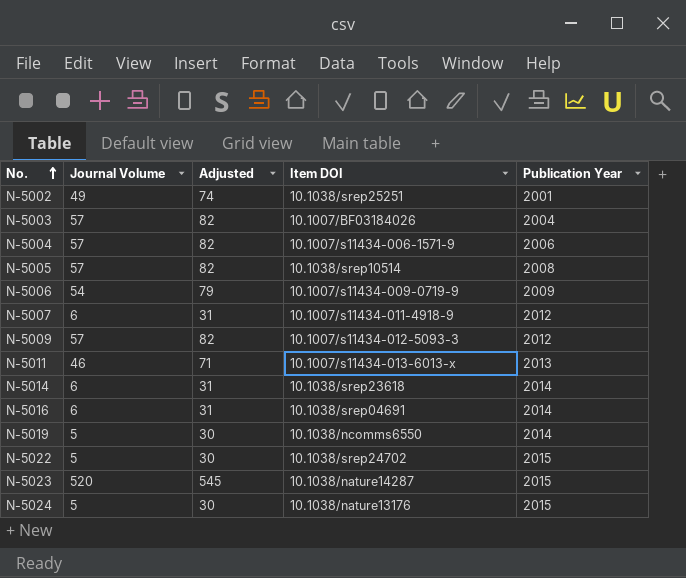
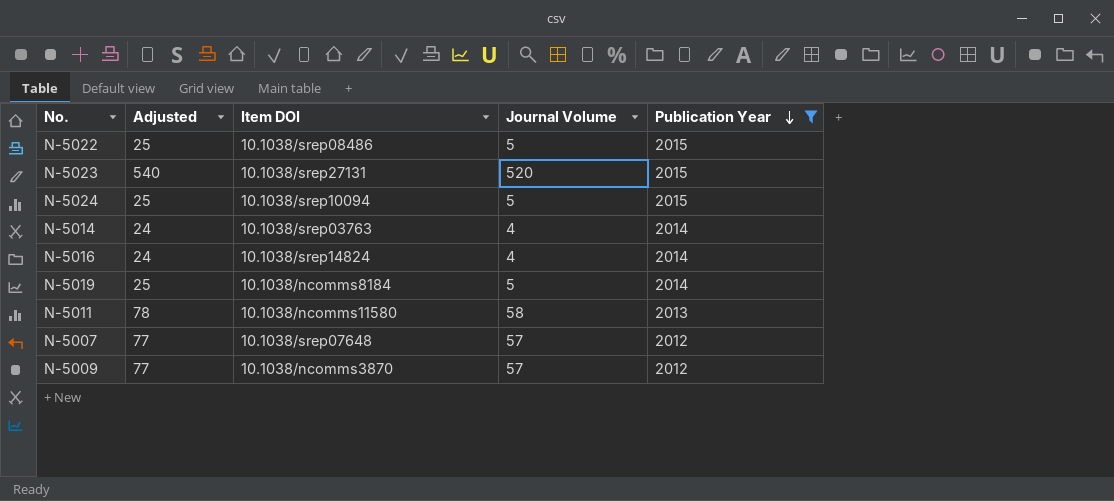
filter: none -> Publication Year >= 2012
row order: No. ascending -> Publication Year descending
column Adjusted | formula: [Journal Volume] + 25 -> [Journal Volume] + 20
column Journal Volume | position: 2 -> 4
N-5022 | Item DOI: 10.1038/srep24702 -> 10.1038/srep08486
N-5023 | Item DOI: 10.1038/nature14287 -> 10.1038/srep27131
N-5024 | Item DOI: 10.1038/nature13176 -> 10.1038/srep10094
N-5014 | Item DOI: 10.1038/srep23618 -> 10.1038/srep03763
N-5014 | Journal Volume: 6 -> 4
N-5016 | Item DOI: 10.1038/srep04691 -> 10.1038/srep14824
N-5016 | Journal Volume: 6 -> 4
N-5019 | Item DOI: 10.1038/ncomms6550 -> 10.1038/ncomms8184
N-5011 | Item DOI: 10.1007/s11434-013-6013-x -> 10.1038/ncomms11580
N-5011 | Journal Volume: 46 -> 58
N-5007 | Item DOI: 10.1007/s11434-011-4918-9 -> 10.1038/srep07648
N-5007 | Journal Volume: 6 -> 57
N-5009 | Item DOI: 10.1007/s11434-012-5093-3 -> 10.1038/ncomms3870

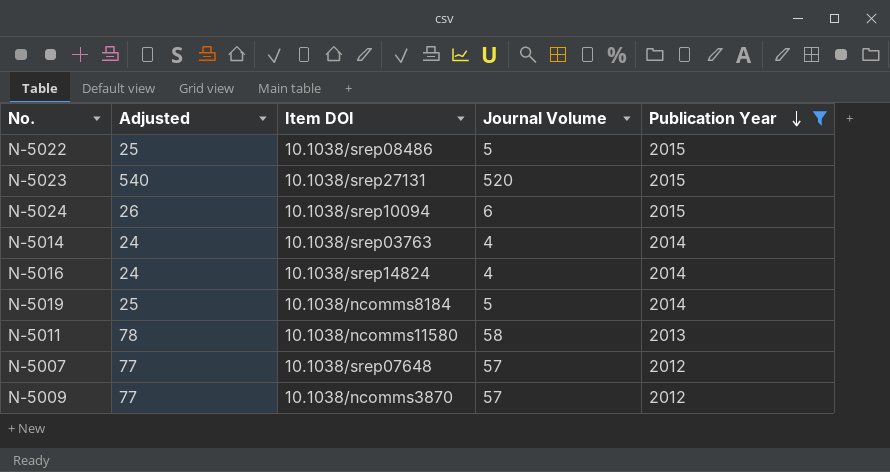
N-5024 | Adjusted: 25 -> 26
N-5024 | Journal Volume: 5 -> 6

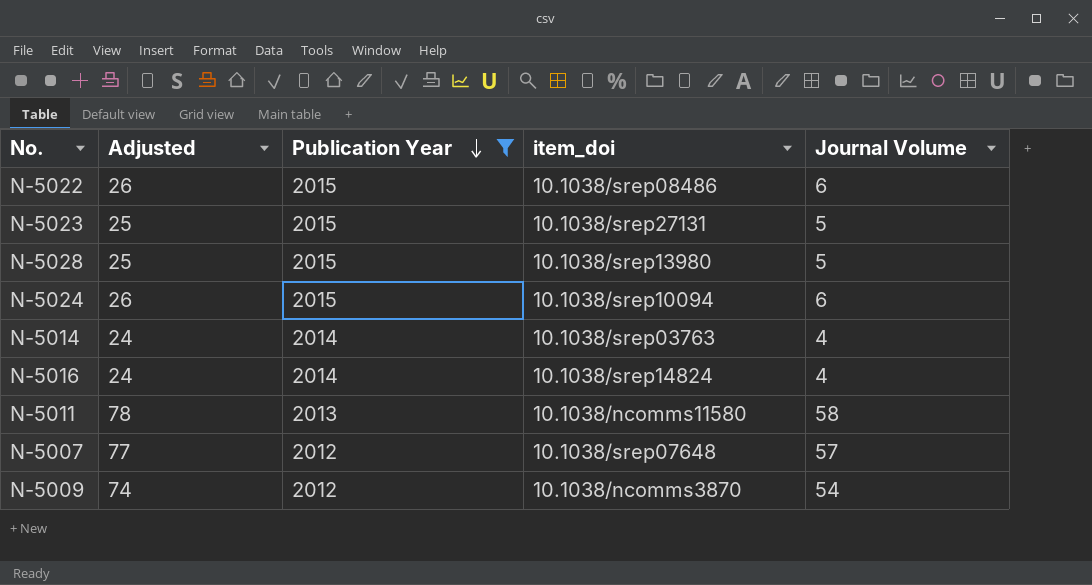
column Publication Year | position: 5 -> 3
column name: Item DOI -> item_doi
row N-5019: 25 | 10.1038/ncomms8184 | 5 | 2014 -> none
N-5022 | Adjusted: 25 -> 26
N-5022 | Journal Volume: 5 -> 6
N-5023 | Adjusted: 540 -> 25
N-5023 | Journal Volume: 520 -> 5
row N-5028: none -> 25 | 2015 | 10.1038/srep13980 | 5
N-5009 | Adjusted: 77 -> 74
N-5009 | Journal Volume: 57 -> 54

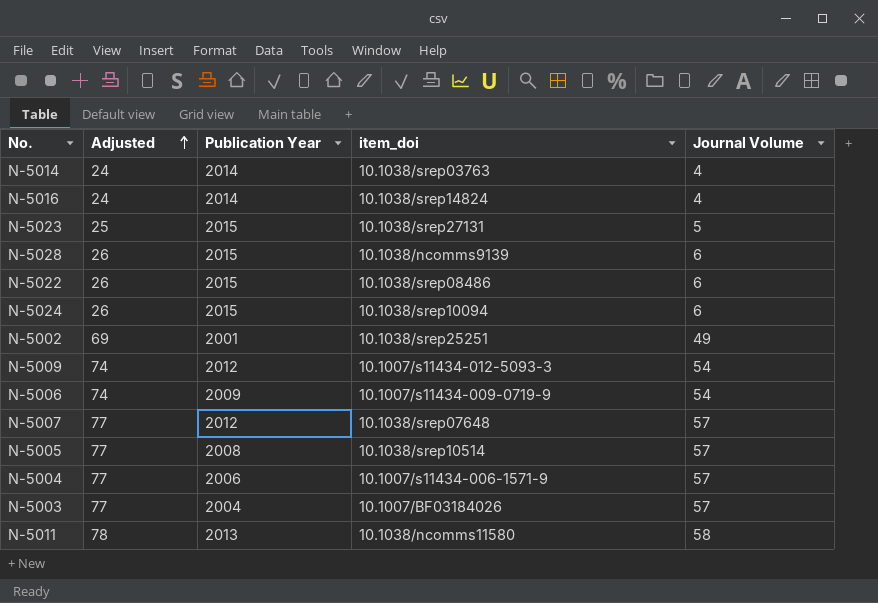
filter: Publication Year >= 2012 -> none
row order: Publication Year descending -> Adjusted ascending
N-5028 | Adjusted: 25 -> 26
N-5028 | item_doi: 10.1038/srep13980 -> 10.1038/ncomms9139
N-5028 | Journal Volume: 5 -> 6
N-5009 | item_doi: 10.1038/ncomms3870 -> 10.1007/s11434-012-5093-3

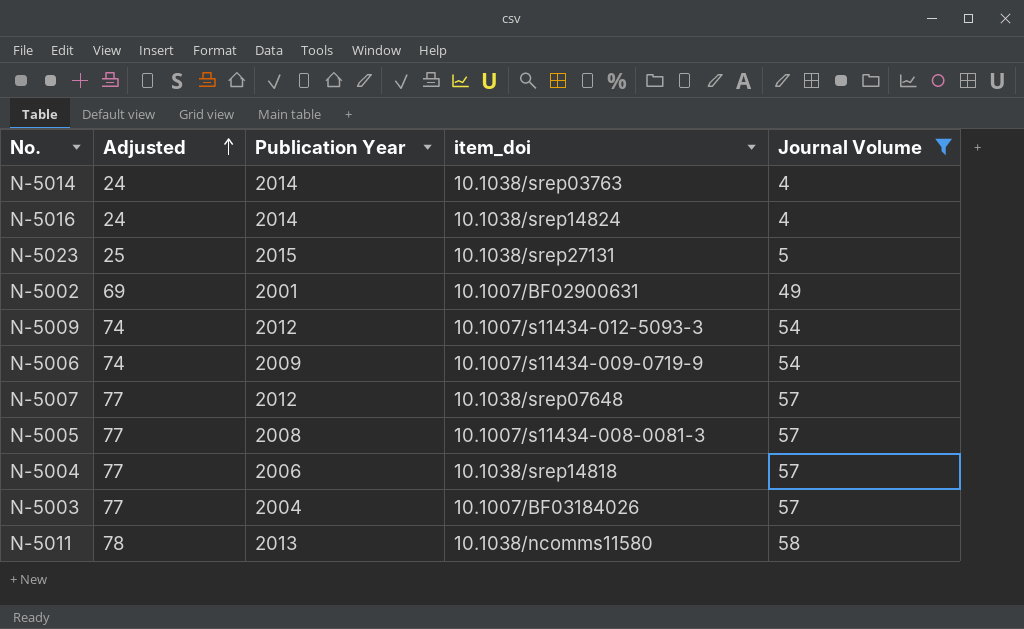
filter: none -> Journal Volume != 6
N-5002 | item_doi: 10.1038/srep25251 -> 10.1007/BF02900631
N-5005 | item_doi: 10.1038/srep10514 -> 10.1007/s11434-008-0081-3
N-5004 | item_doi: 10.1007/s11434-006-1571-9 -> 10.1038/srep14818

